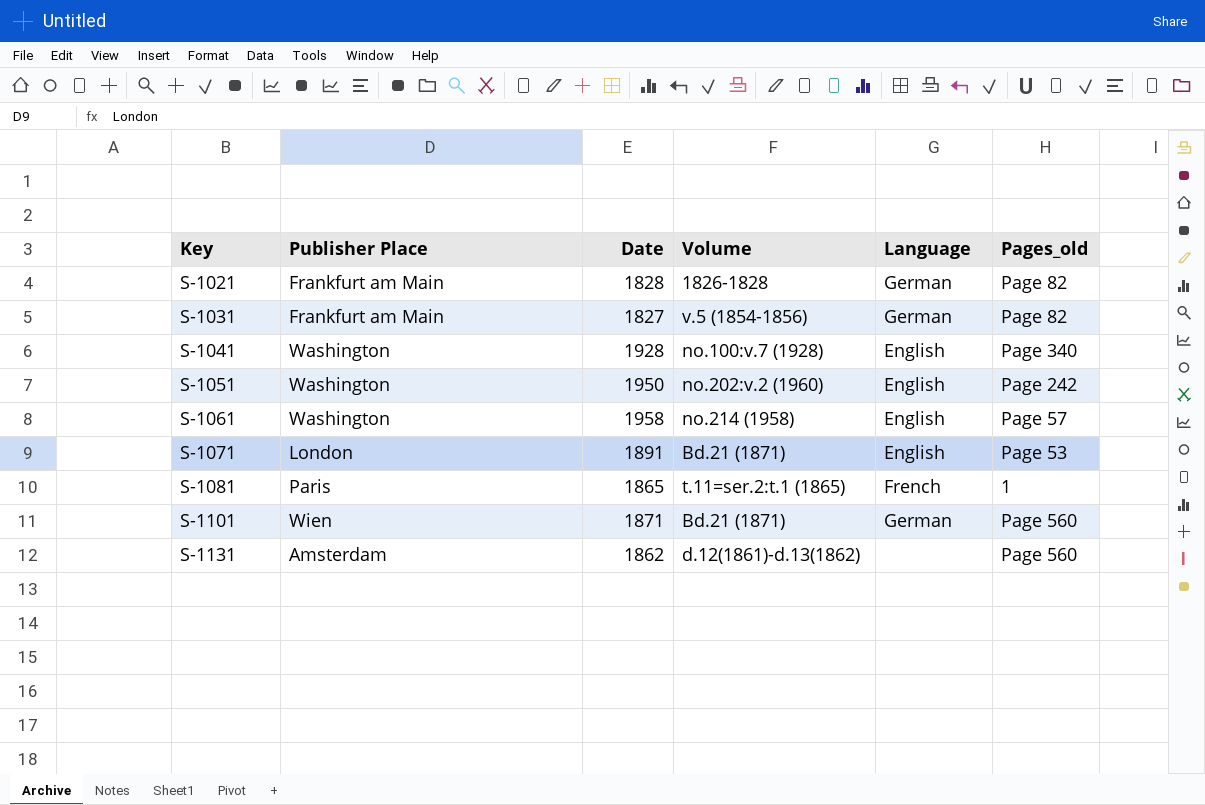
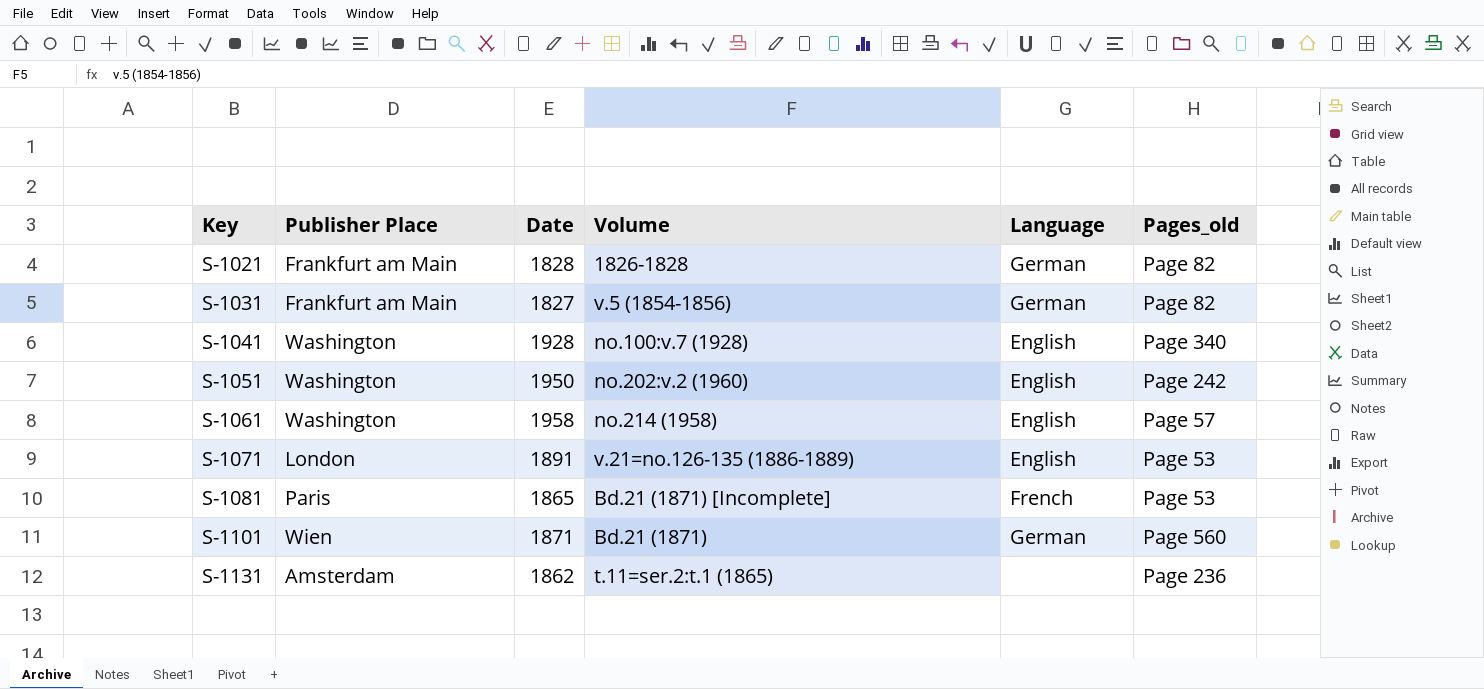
S-1071 | Volume: Bd.21 (1871) -> v.21=no.126-135 (1886-1889)
S-1081 | Volume: t.11=ser.2:t.1 (1865) -> Bd.21 (1871) [Incomplete]
S-1081 | Pages_old: 1 -> Page 53
S-1131 | Volume: d.12(1861)-d.13(1862) -> t.11=ser.2:t.1 (1865)
S-1131 | Pages_old: Page 560 -> Page 236

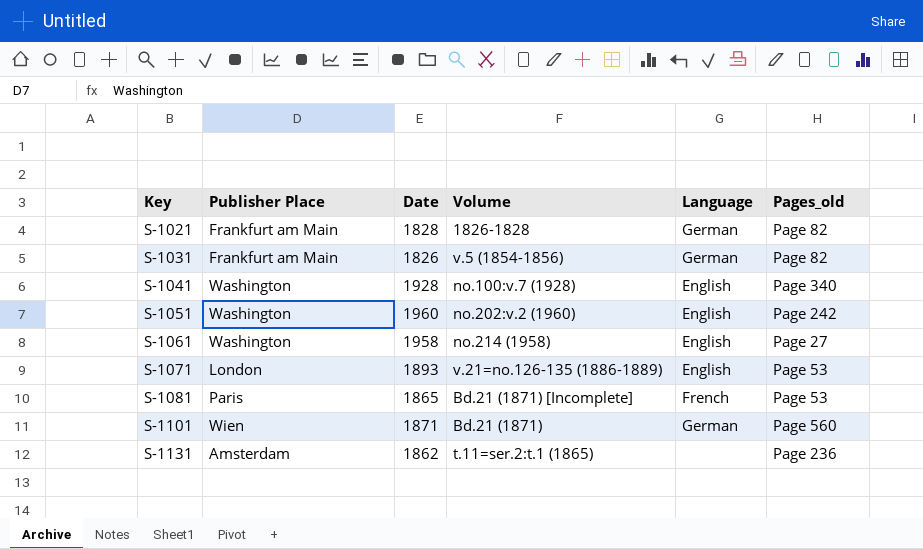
S-1031 | Date: 1827 -> 1826
S-1051 | Date: 1950 -> 1960
S-1061 | Pages_old: Page 57 -> Page 27
S-1071 | Date: 1891 -> 1893

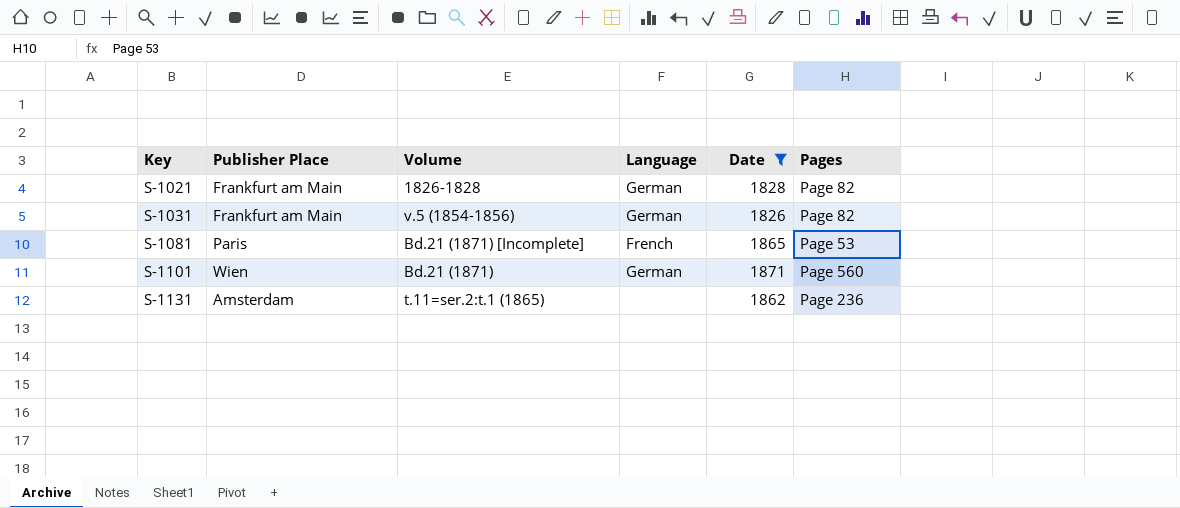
filter: none -> Date <= 1871
column Date | position: 3 -> 5
column name: Pages_old -> Pages

